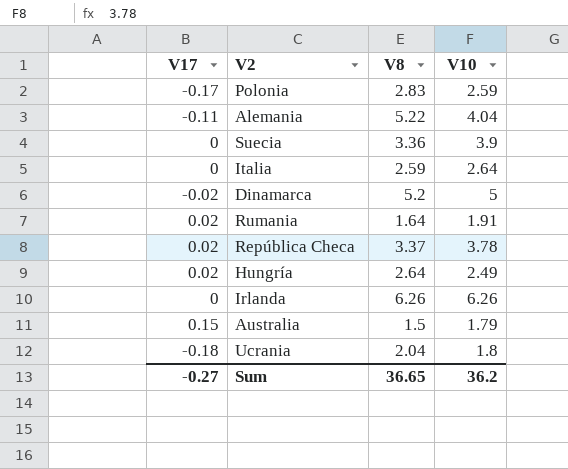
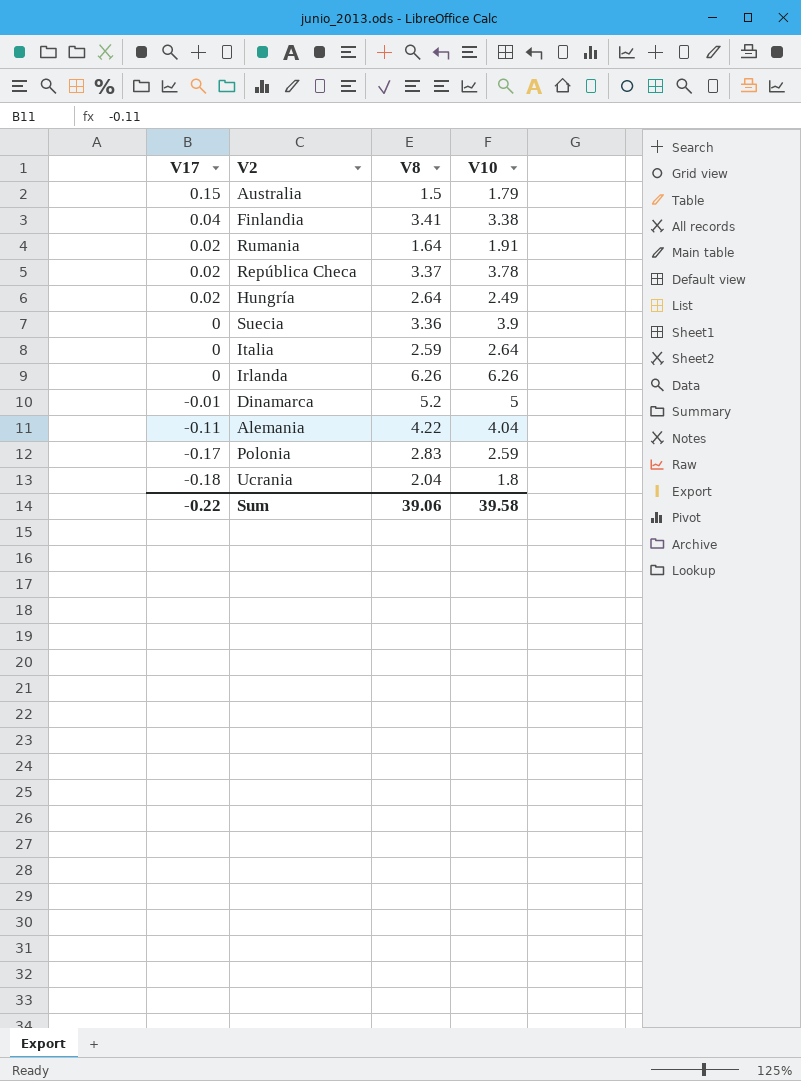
row order: none -> V17 descending
row Finlandia: none -> 0.04 | 3.41 | 3.38
Dinamarca | V17: -0.02 -> -0.01
Alemania | V8: 5.22 -> 4.22
Sum | V17: -0.27 -> -0.22
Sum | V8: 36.65 -> 39.06
Sum | V10: 36.2 -> 39.58

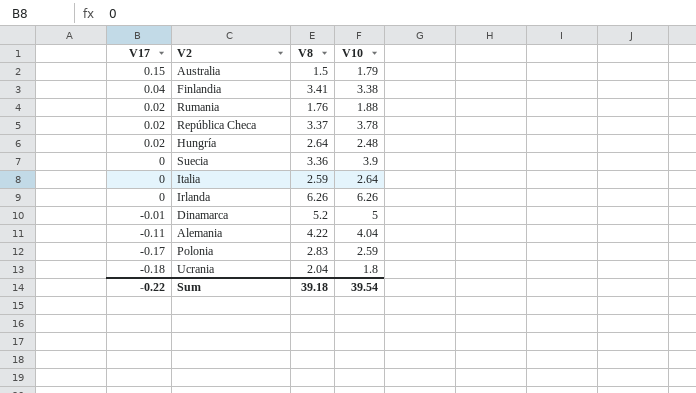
Rumania | V8: 1.64 -> 1.76
Rumania | V10: 1.91 -> 1.88
Hungría | V10: 2.49 -> 2.48
Sum | V8: 39.06 -> 39.18
Sum | V10: 39.58 -> 39.54

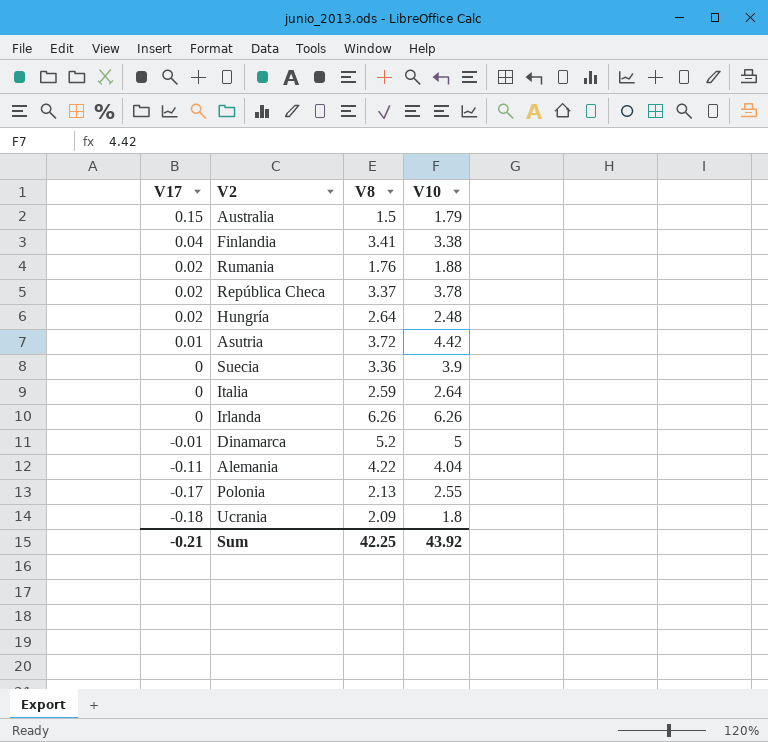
row Asutria: none -> 0.01 | 3.72 | 4.42
Polonia | V8: 2.83 -> 2.13
Polonia | V10: 2.59 -> 2.55
Ucrania | V8: 2.04 -> 2.09
Sum | V17: -0.22 -> -0.21
Sum | V8: 39.18 -> 42.25
Sum | V10: 39.54 -> 43.92

